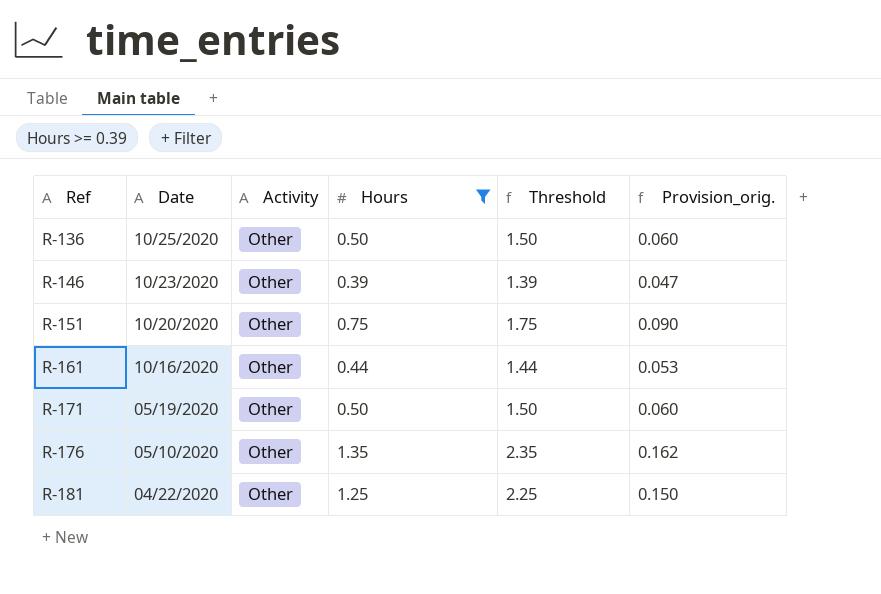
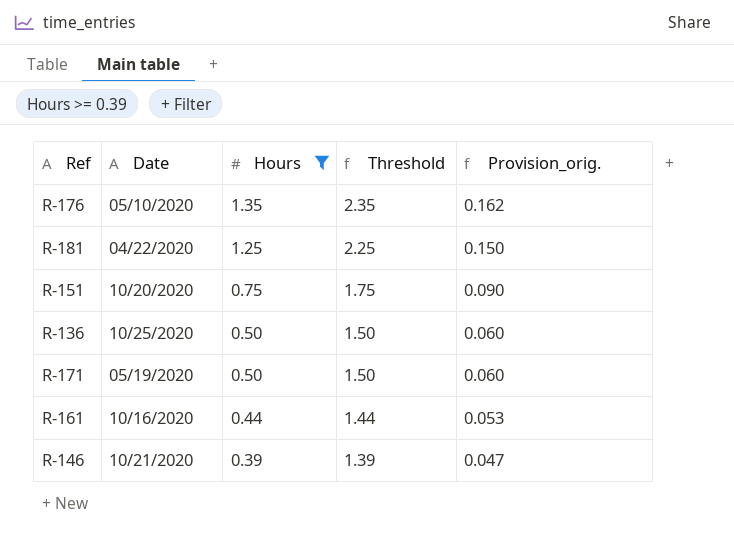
row order: Ref ascending -> Hours descending
column Activity | position: 3 -> none
R-146 | Date: 10/23/2020 -> 10/21/2020

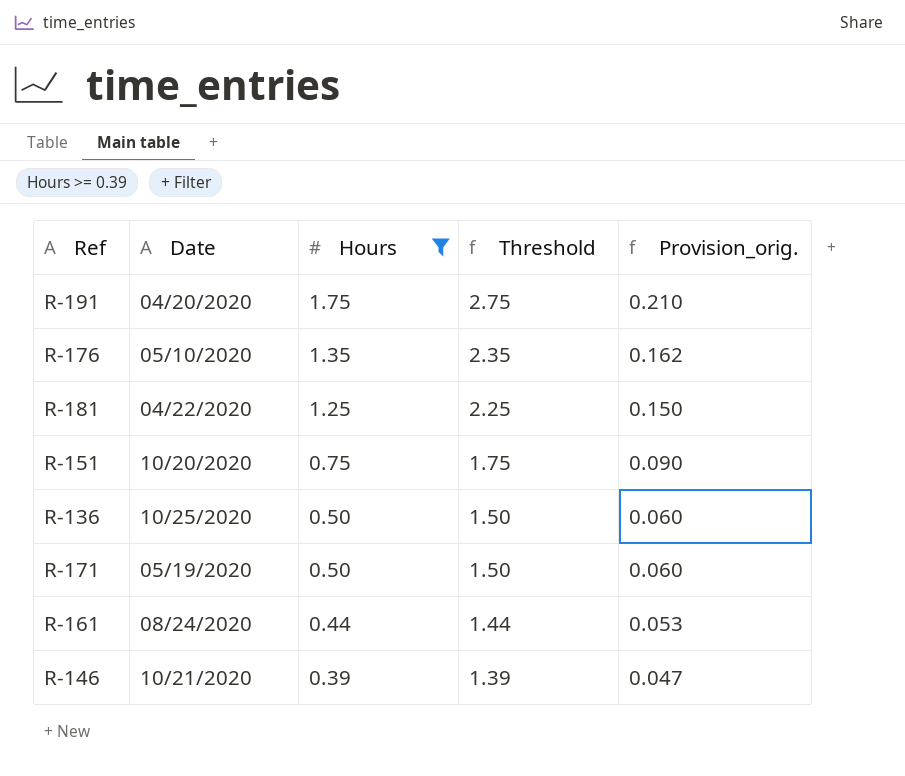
row R-191: none -> 04/20/2020 | 1.75 | 2.75 | 0.210
R-161 | Date: 10/16/2020 -> 08/24/2020

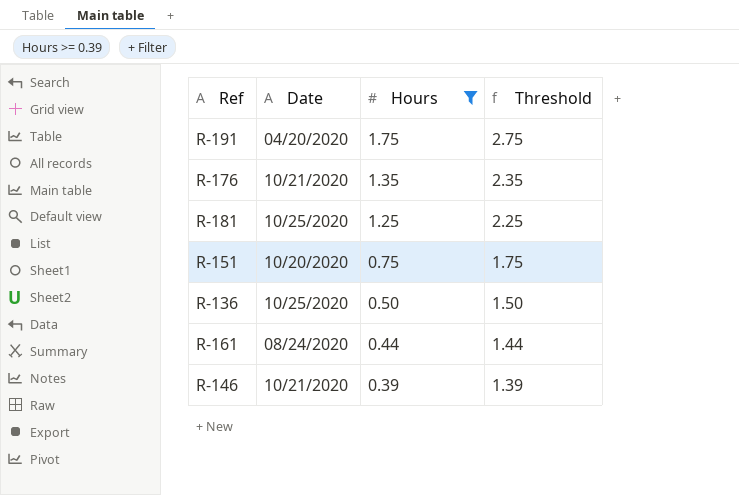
column Provision_orig. | formula: [Hours] * 0.12 -> none
row R-171: 05/19/2020 | 0.50 | 1.50 | 0.060 -> none
R-176 | Date: 05/10/2020 -> 10/21/2020
R-181 | Date: 04/22/2020 -> 10/25/2020

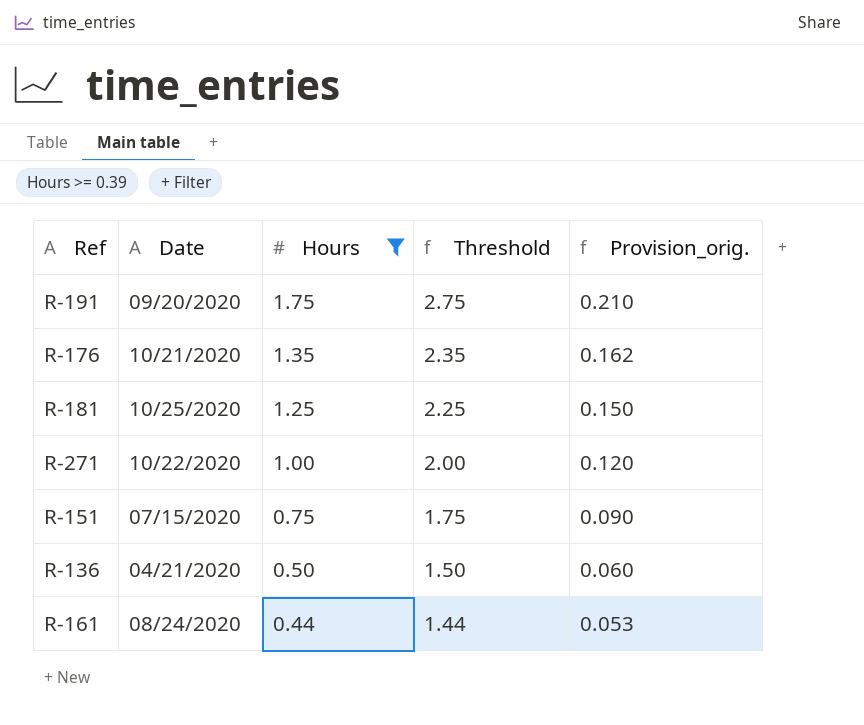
column Provision_orig. | formula: none -> [Hours] * 0.12
row R-146: 10/21/2020 | 0.39 | 1.39 -> none
R-191 | Date: 04/20/2020 -> 09/20/2020
row R-271: none -> 10/22/2020 | 1.00 | 2.00 | 0.120
R-151 | Date: 10/20/2020 -> 07/15/2020
R-136 | Date: 10/25/2020 -> 04/21/2020

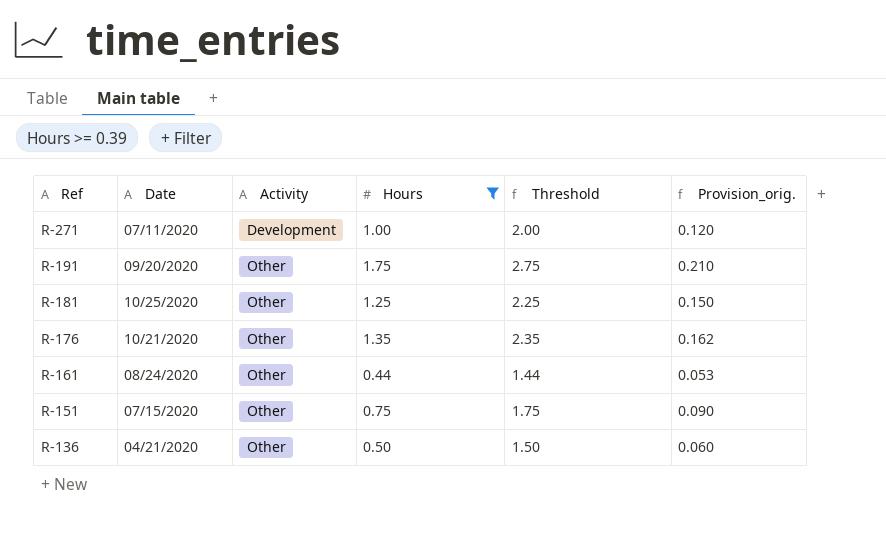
row order: Hours descending -> Ref descending
column Activity | position: none -> 3
R-271 | Date: 10/22/2020 -> 07/11/2020

